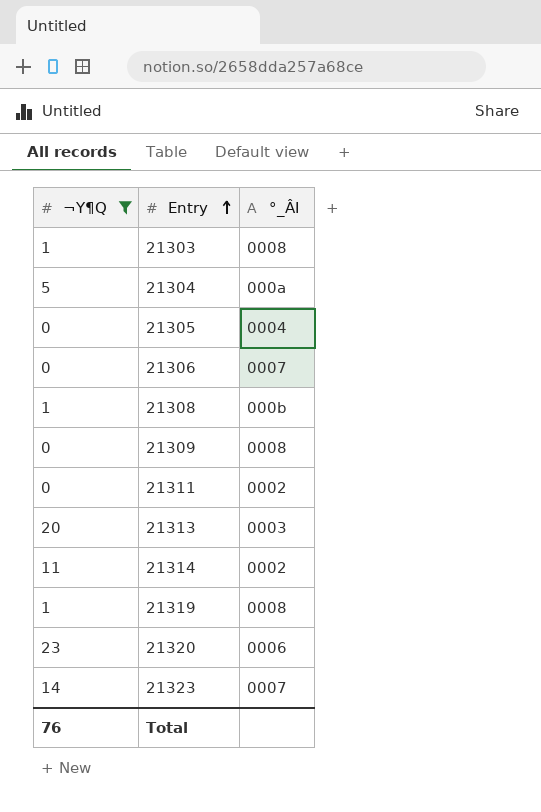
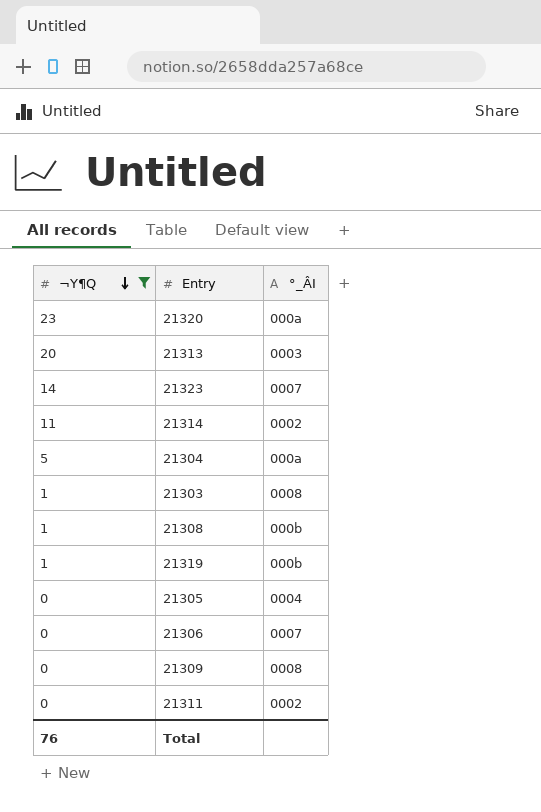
row order: Entry ascending -> ¬Y¶Q descending
21320 | °_ÂI: 0006 -> 000a
21319 | °_ÂI: 0008 -> 000b

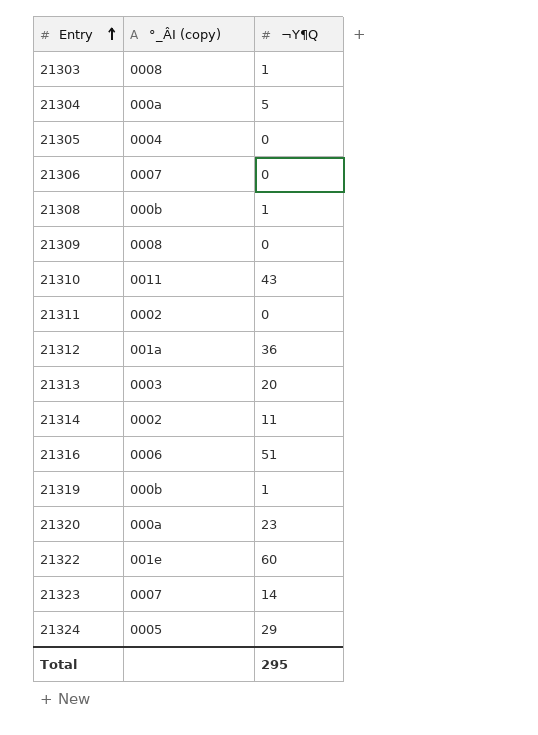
filter: ¬Y¶Q <= 23 -> none
row order: ¬Y¶Q descending -> Entry ascending
column name: °_ÂI -> °_ÂI (copy)
column ¬Y¶Q | position: 1 -> 3
Total | ¬Y¶Q: 76 -> 295

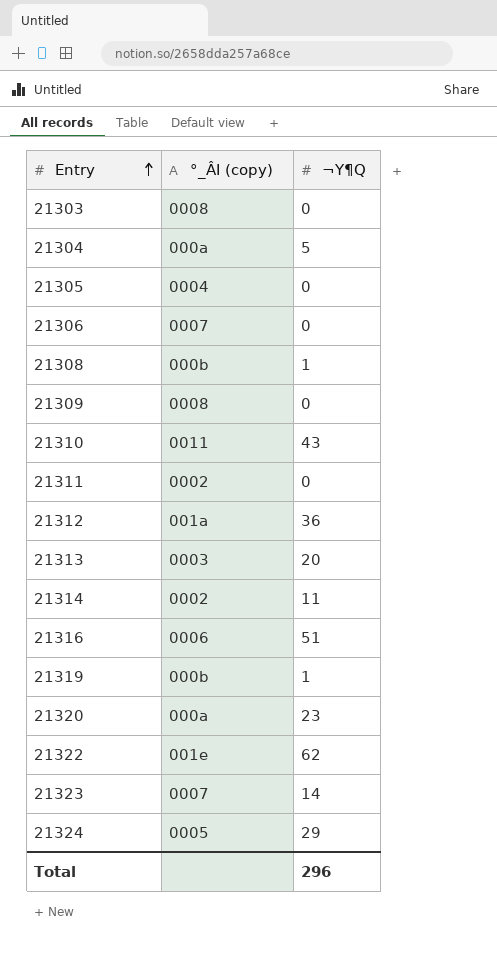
21303 | ¬Y¶Q: 1 -> 0
21322 | ¬Y¶Q: 60 -> 62
Total | ¬Y¶Q: 295 -> 296

